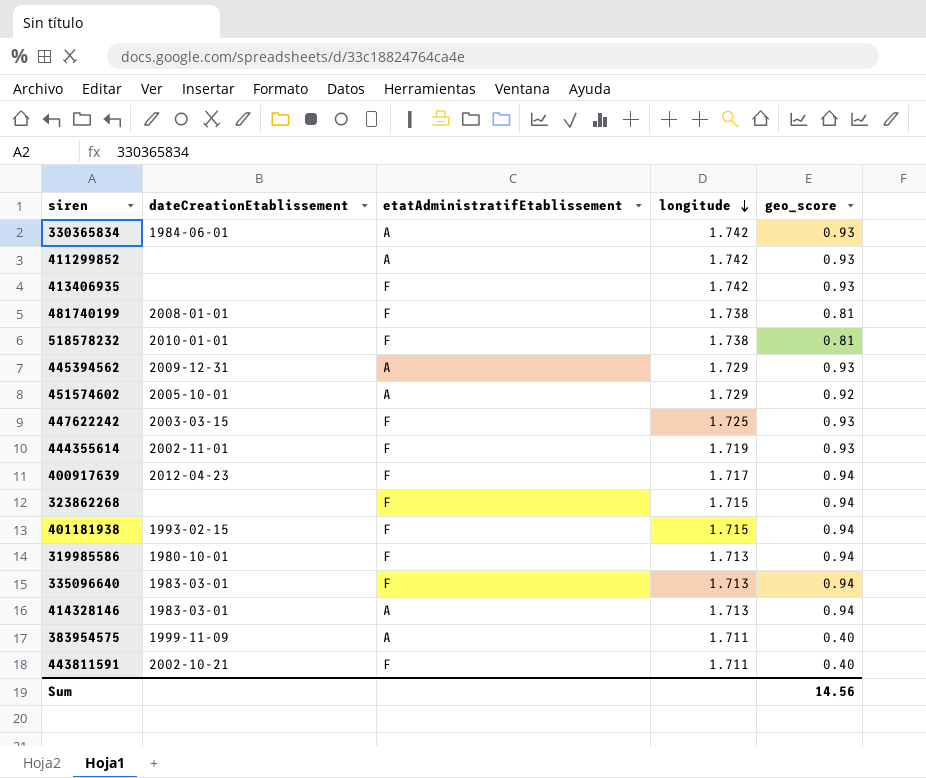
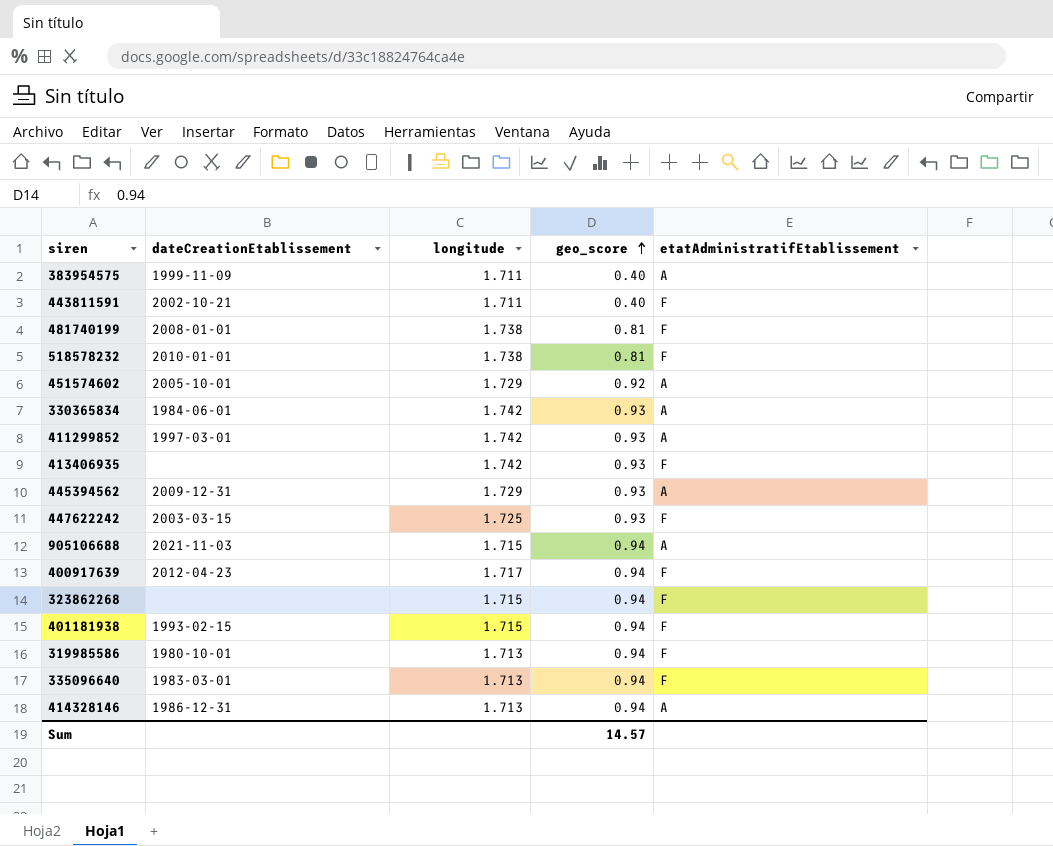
row order: longitude descending -> geo_score ascending
column etatAdministratifEtablissement | position: 3 -> 5
row 444355614: 2002-11-01 | F | 1.719 | 0.93 -> none
411299852 | dateCreationEtablissement: none -> 1997-03-01
row 905106688: none -> 2021-11-03 | 1.715 | 0.94 | A
414328146 | dateCreationEtablissement: 1983-03-01 -> 1986-12-31
Sum | geo_score: 14.56 -> 14.57

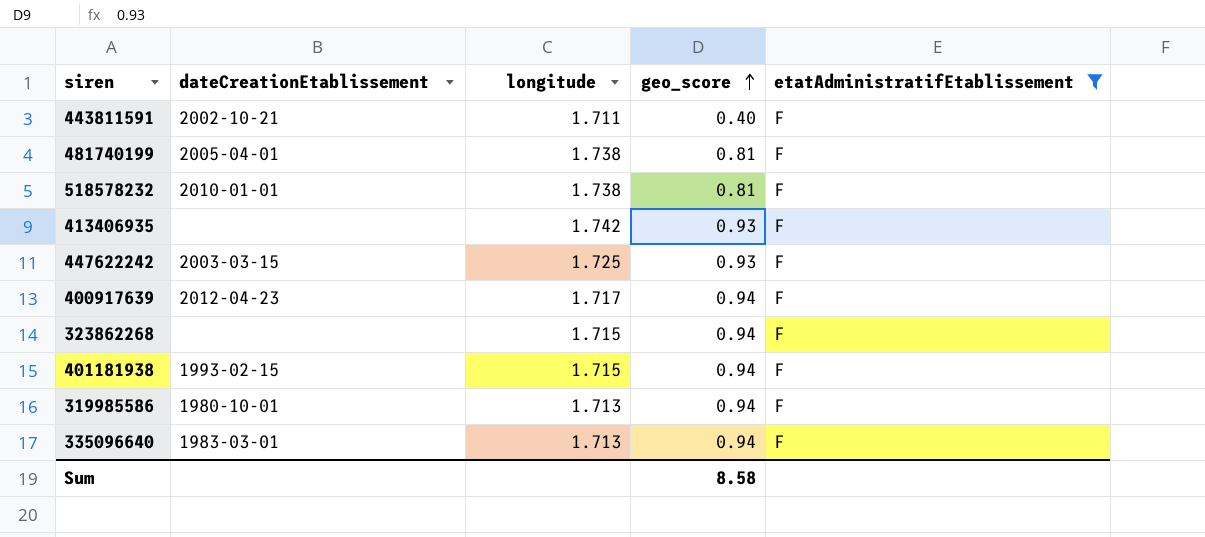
filter: none -> etatAdministratifEtablissement = F
481740199 | dateCreationEtablissement: 2008-01-01 -> 2005-04-01
Sum | geo_score: 14.57 -> 8.58

